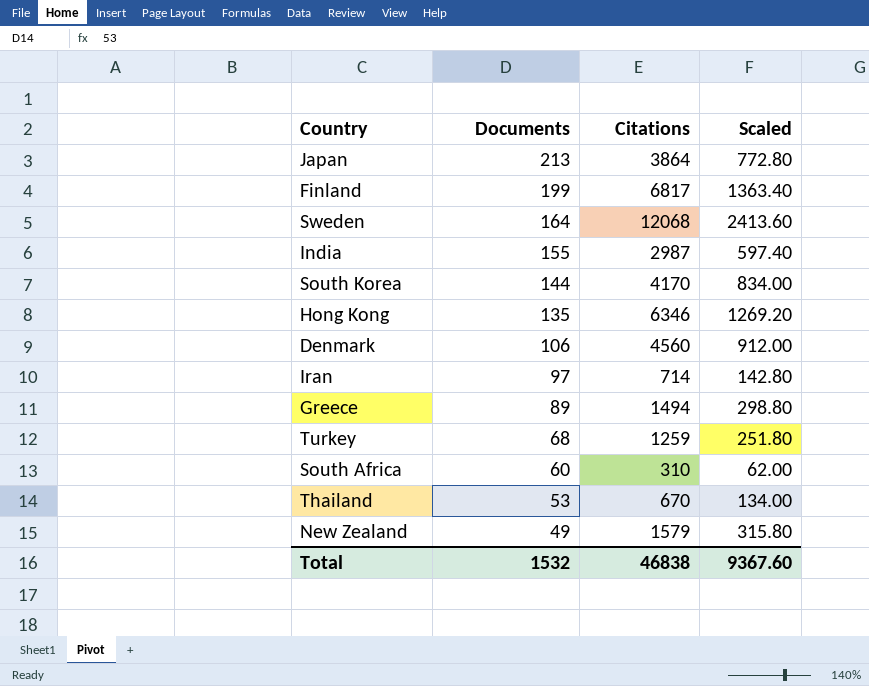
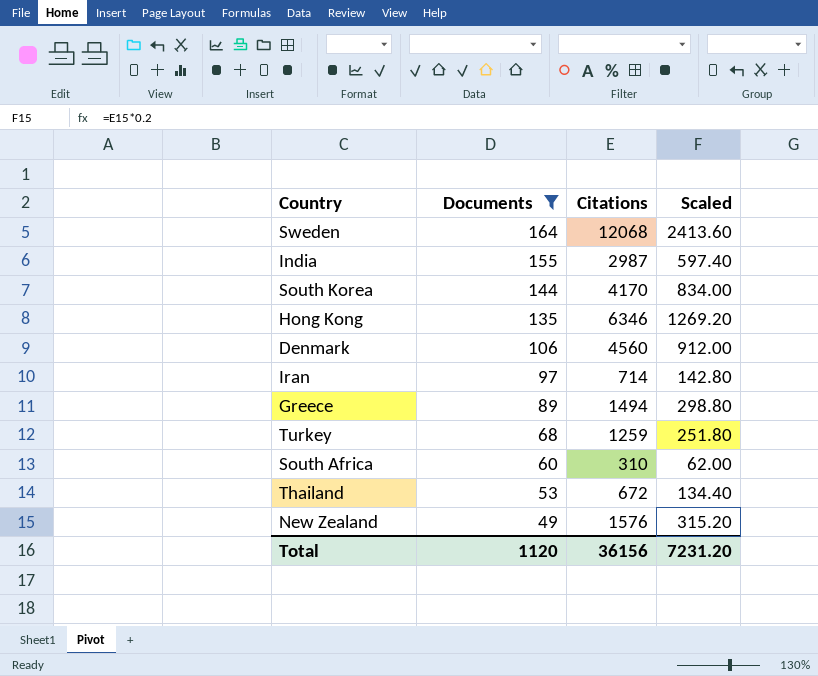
filter: none -> Documents <= 164
Thailand | Citations: 670 -> 672
Thailand | Scaled: 134.00 -> 134.40
New Zealand | Citations: 1579 -> 1576
New Zealand | Scaled: 315.80 -> 315.20
Total | Documents: 1532 -> 1120
Total | Citations: 46838 -> 36156
Total | Scaled: 9367.60 -> 7231.20

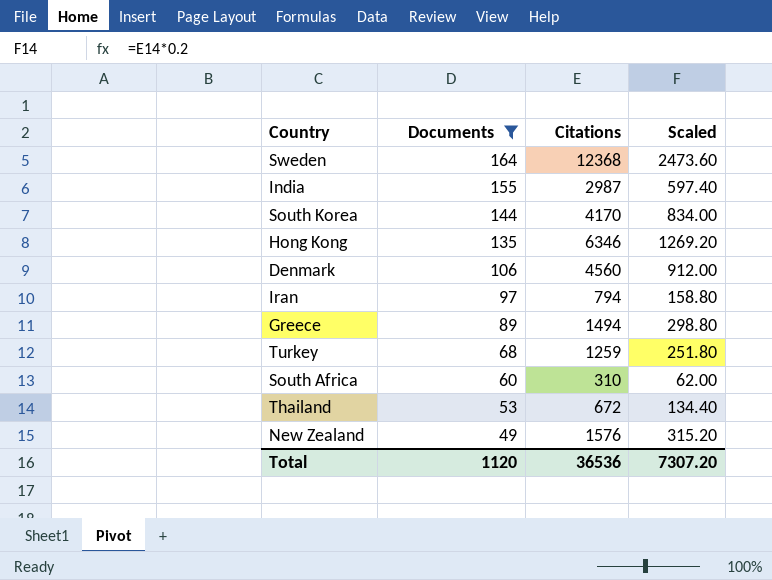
Sweden | Citations: 12068 -> 12368
Sweden | Scaled: 2413.60 -> 2473.60
Iran | Citations: 714 -> 794
Iran | Scaled: 142.80 -> 158.80
Total | Citations: 36156 -> 36536
Total | Scaled: 7231.20 -> 7307.20

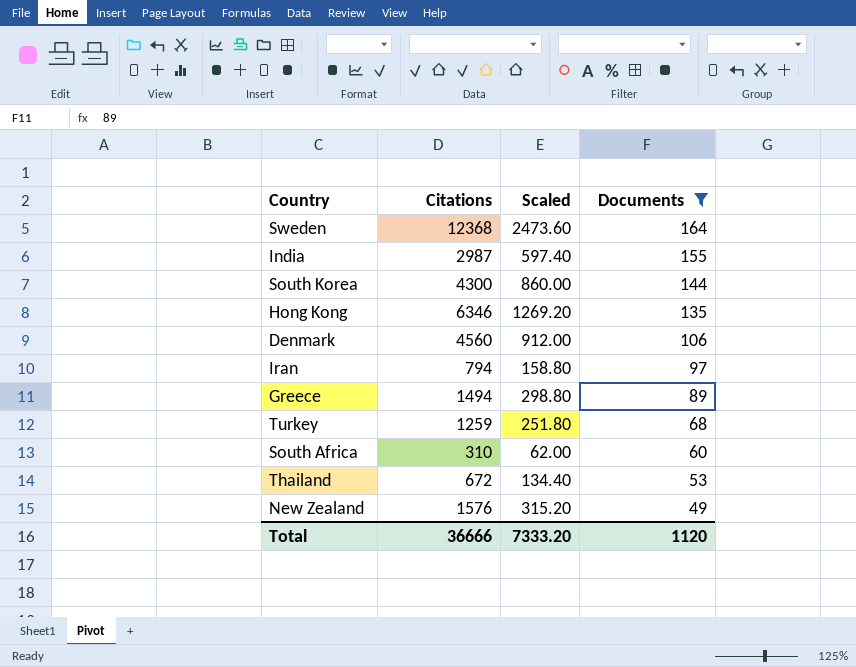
column Documents | position: 2 -> 4
South Korea | Citations: 4170 -> 4300
South Korea | Scaled: 834.00 -> 860.00
Total | Citations: 36536 -> 36666
Total | Scaled: 7307.20 -> 7333.20

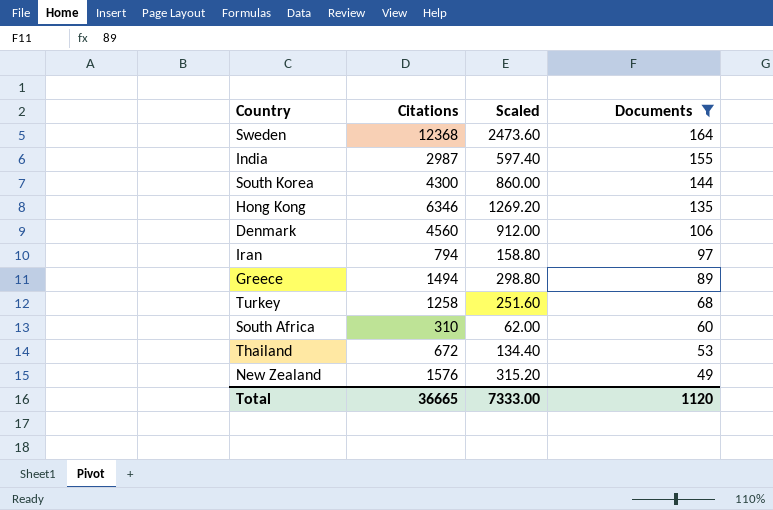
Turkey | Citations: 1259 -> 1258
Turkey | Scaled: 251.80 -> 251.60
Total | Citations: 36666 -> 36665
Total | Scaled: 7333.20 -> 7333.00

